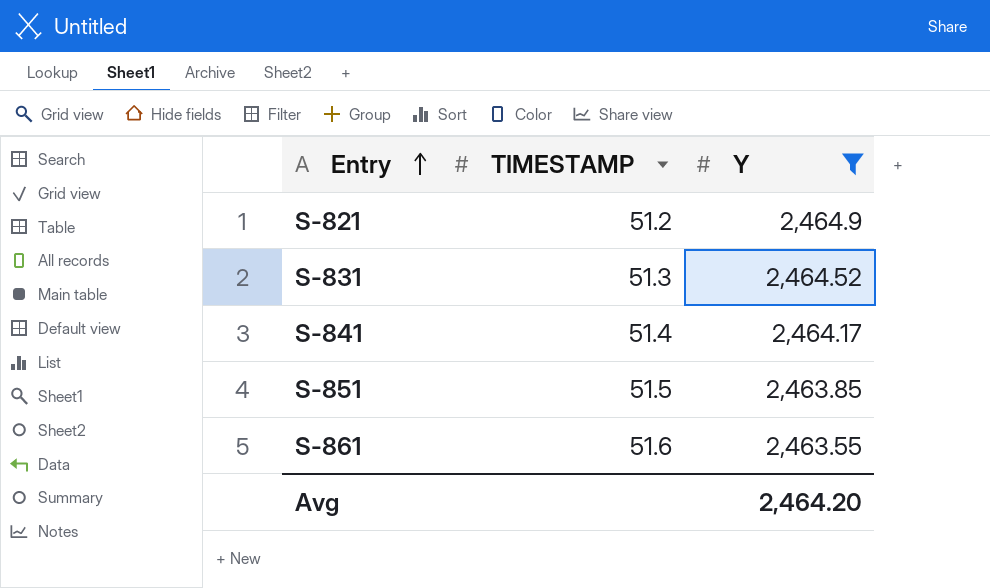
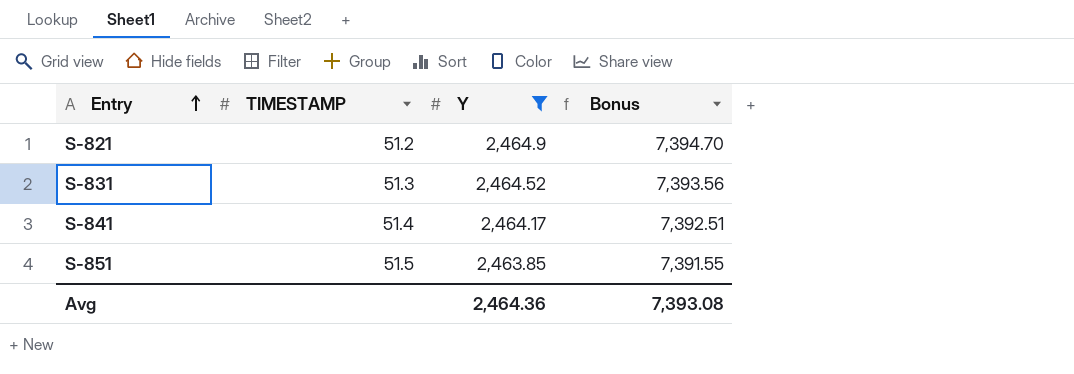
column Bonus | formula: none -> [Y] * 3
row S-861: 51.6 | 2,463.55 -> none
Avg | Y: 2,464.20 -> 2,464.36

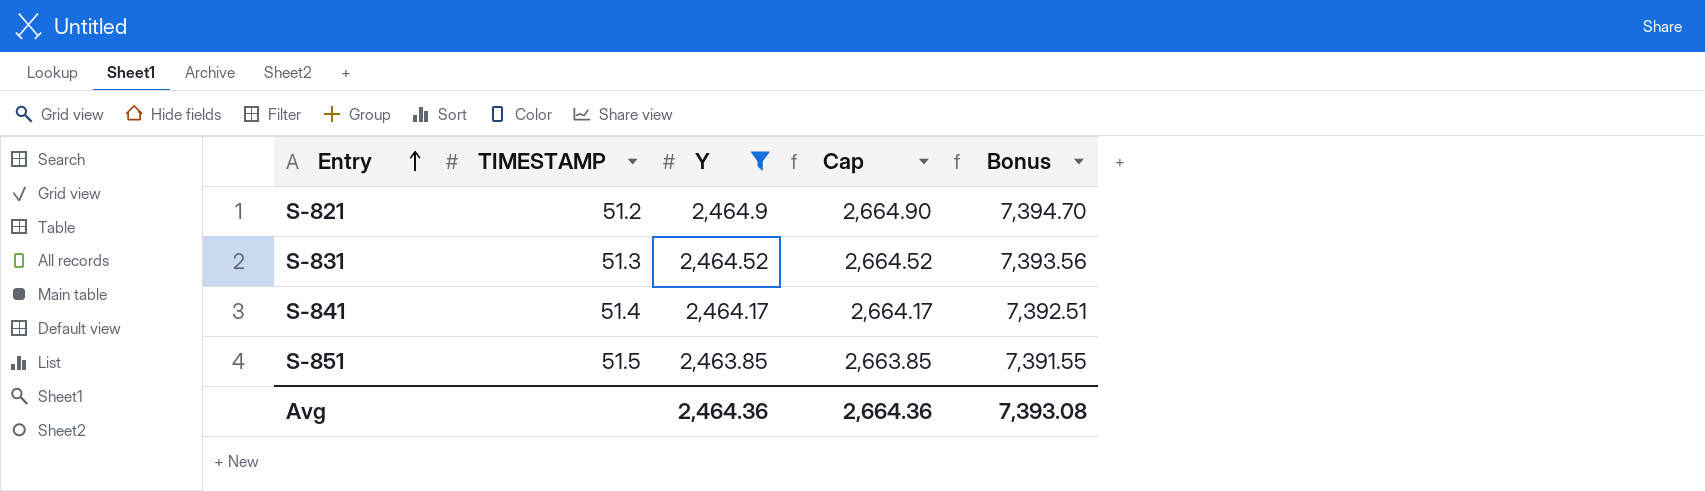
column Cap | formula: none -> [Y] + 200

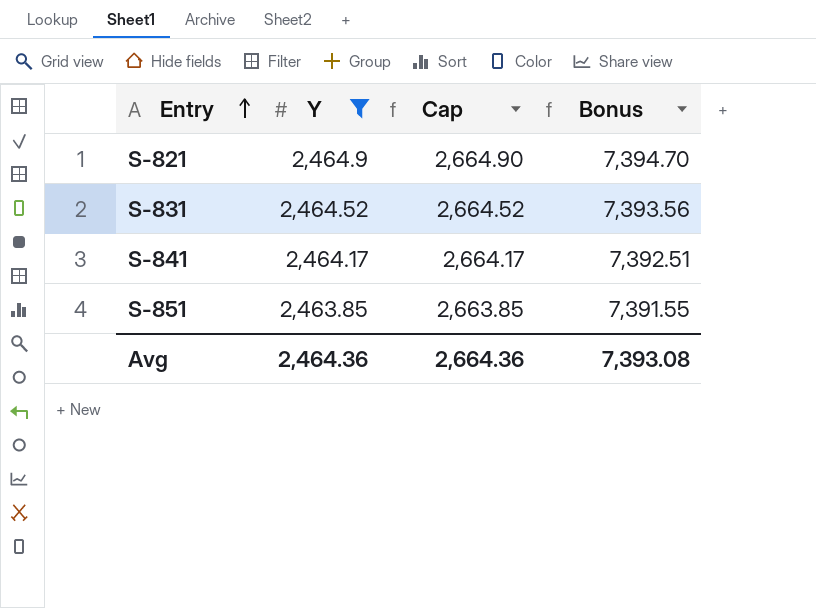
column TIMESTAMP | position: 2 -> none

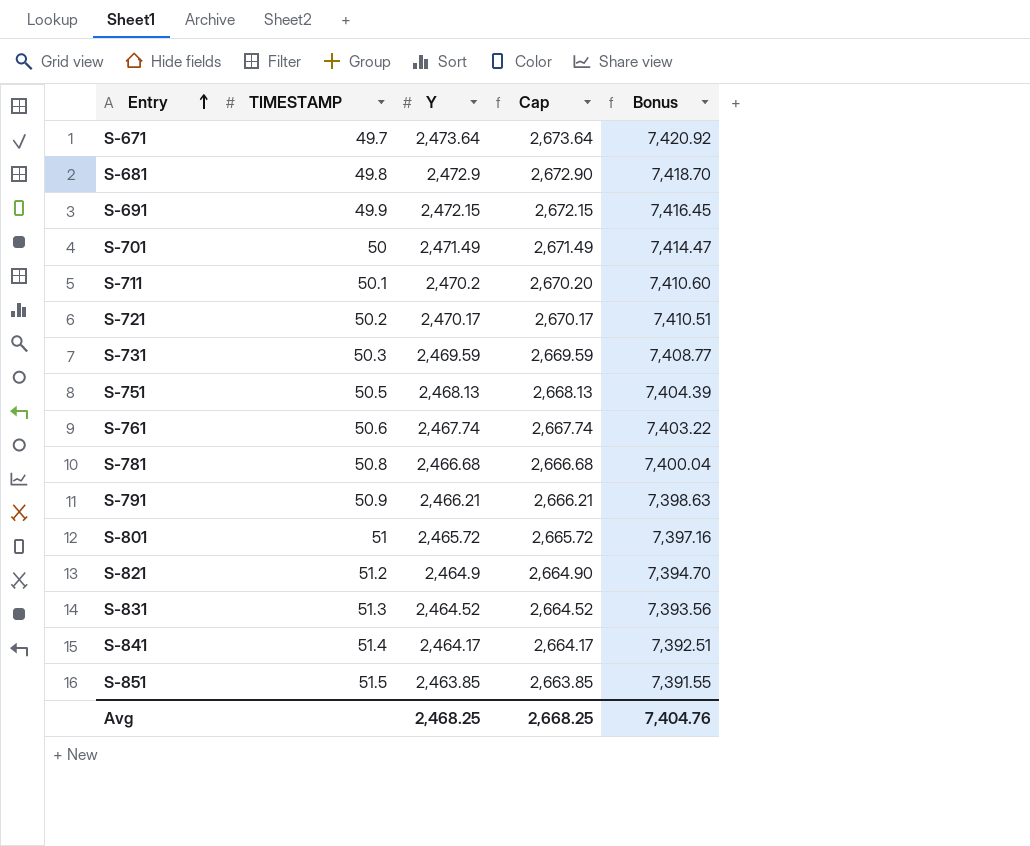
filter: Y <= 2,464.9 -> none
column TIMESTAMP | position: none -> 2
Avg | Y: 2,464.36 -> 2,468.25
Avg | Cap: 2,664.36 -> 2,668.25
Avg | Bonus: 7,393.08 -> 7,404.76

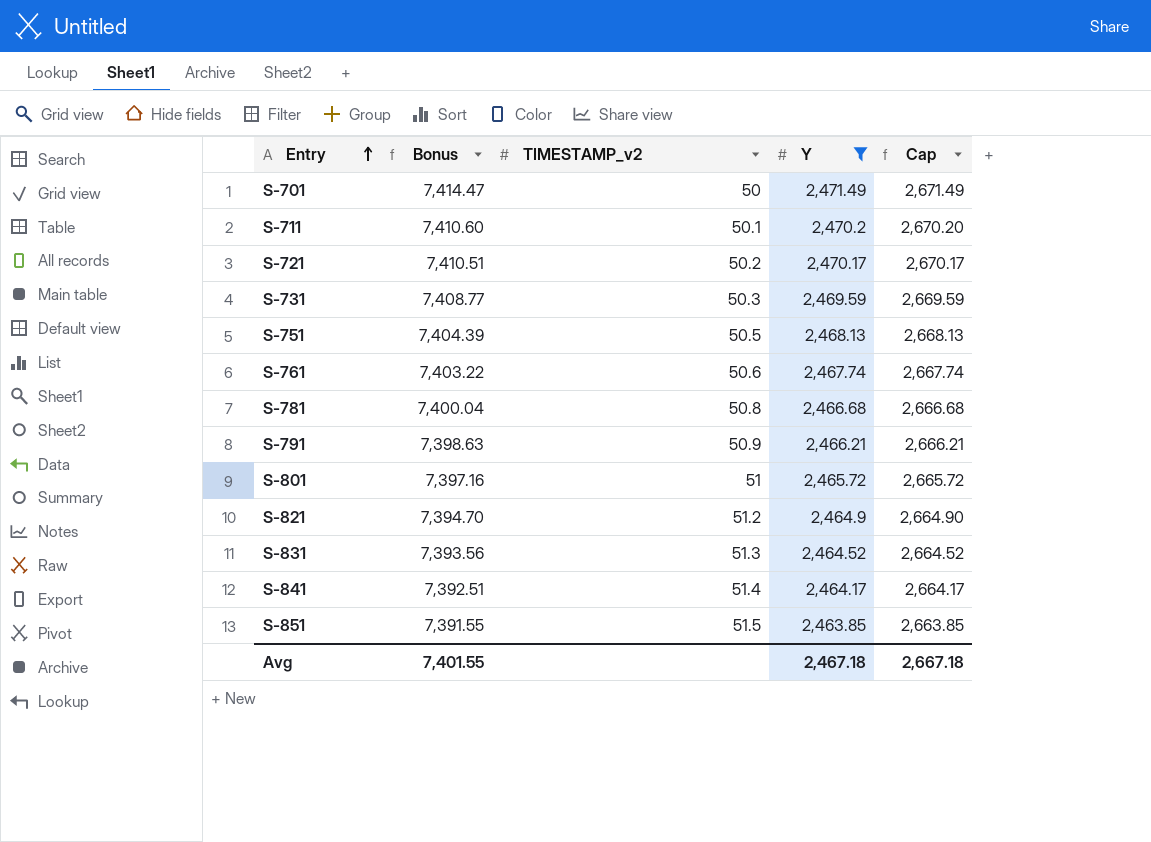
filter: none -> Y <= 2,471.49
column Bonus | position: 5 -> 2
column name: TIMESTAMP -> TIMESTAMP_v2
Avg | Bonus: 7,404.76 -> 7,401.55
Avg | Y: 2,468.25 -> 2,467.18
Avg | Cap: 2,668.25 -> 2,667.18

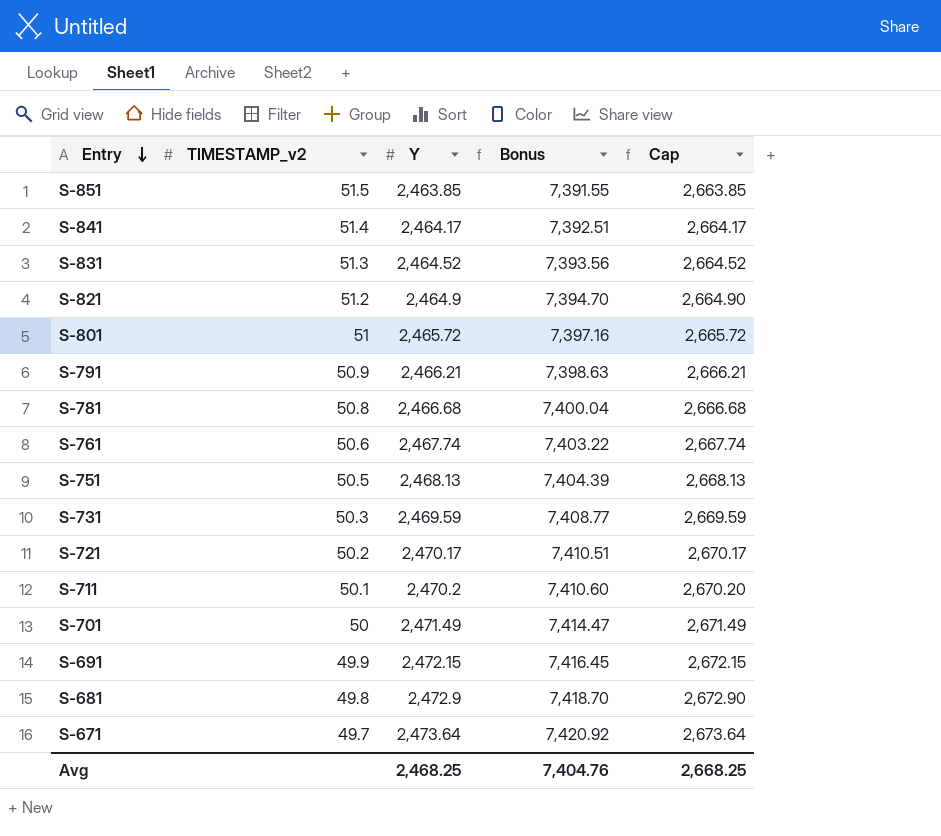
filter: Y <= 2,471.49 -> none
row order: Entry ascending -> Entry descending
column Bonus | position: 2 -> 4
Avg | Y: 2,467.18 -> 2,468.25
Avg | Bonus: 7,401.55 -> 7,404.76
Avg | Cap: 2,667.18 -> 2,668.25

